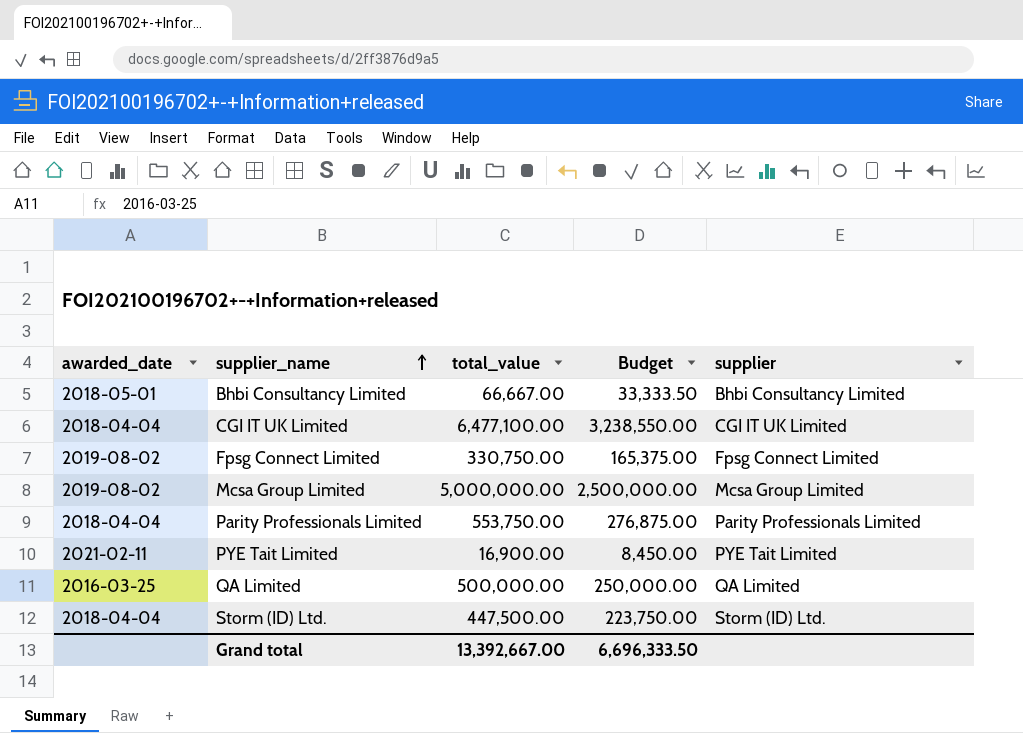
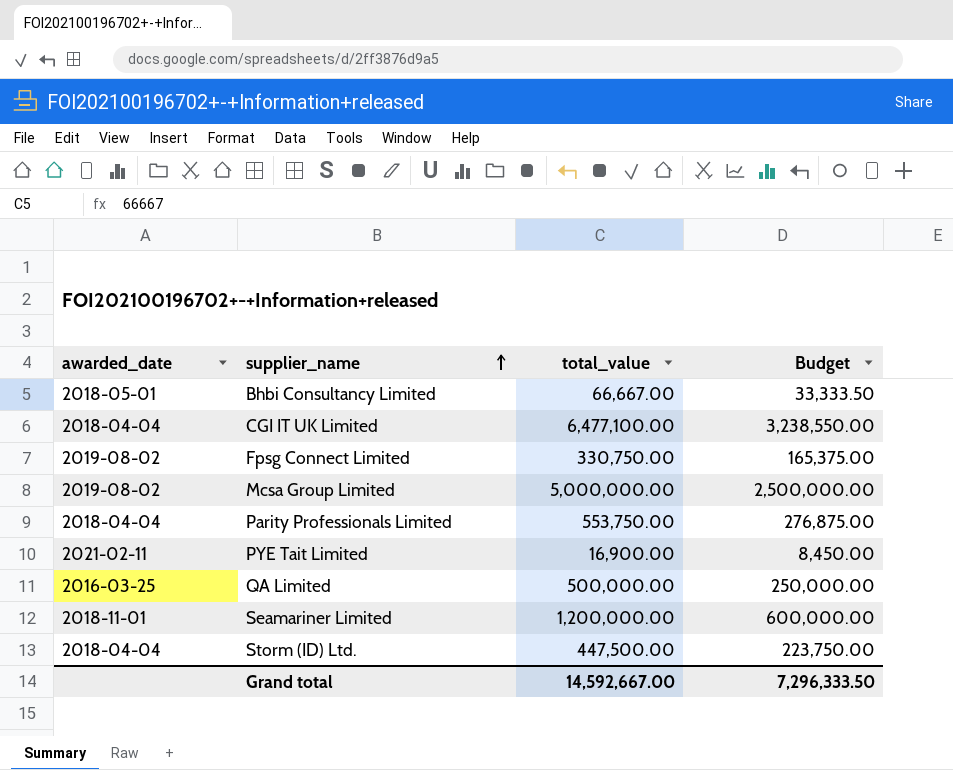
column supplier | position: 5 -> none
row Seamariner Limited: none -> 2018-11-01 | 1,200,000.00 | 600,000.00
Grand total | total_value: 13,392,667.00 -> 14,592,667.00
Grand total | Budget: 6,696,333.50 -> 7,296,333.50

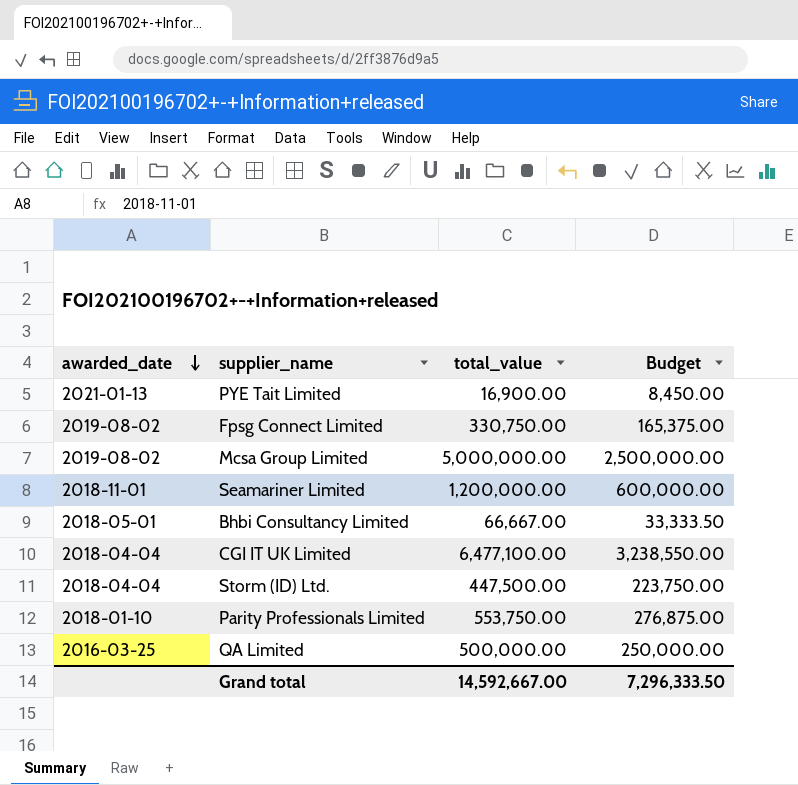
row order: supplier_name ascending -> awarded_date descending
PYE Tait Limited | awarded_date: 2021-02-11 -> 2021-01-13
Parity Professionals Limited | awarded_date: 2018-04-04 -> 2018-01-10

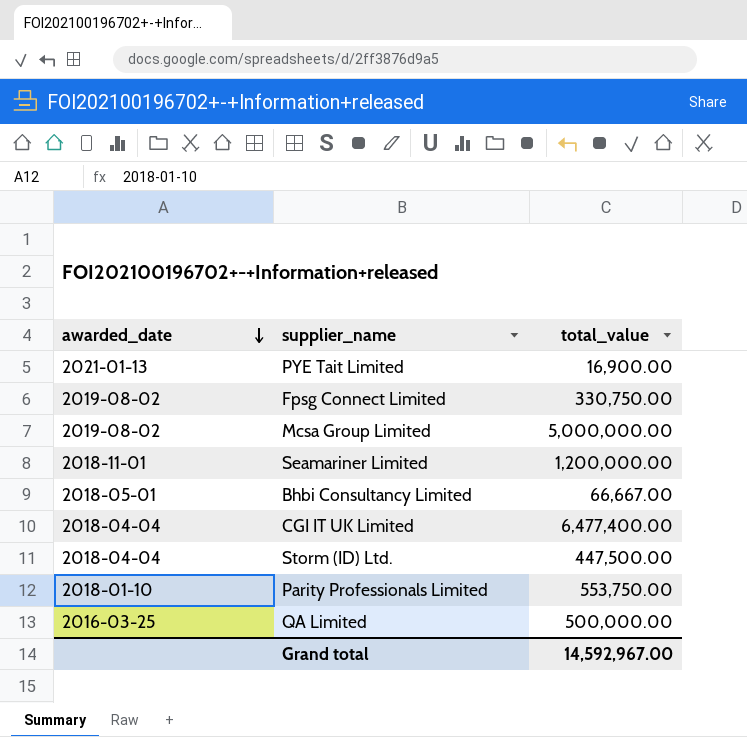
column Budget | formula: [total_value] * 0.5 -> none
CGI IT UK Limited | total_value: 6,477,100.00 -> 6,477,400.00
Grand total | total_value: 14,592,667.00 -> 14,592,967.00

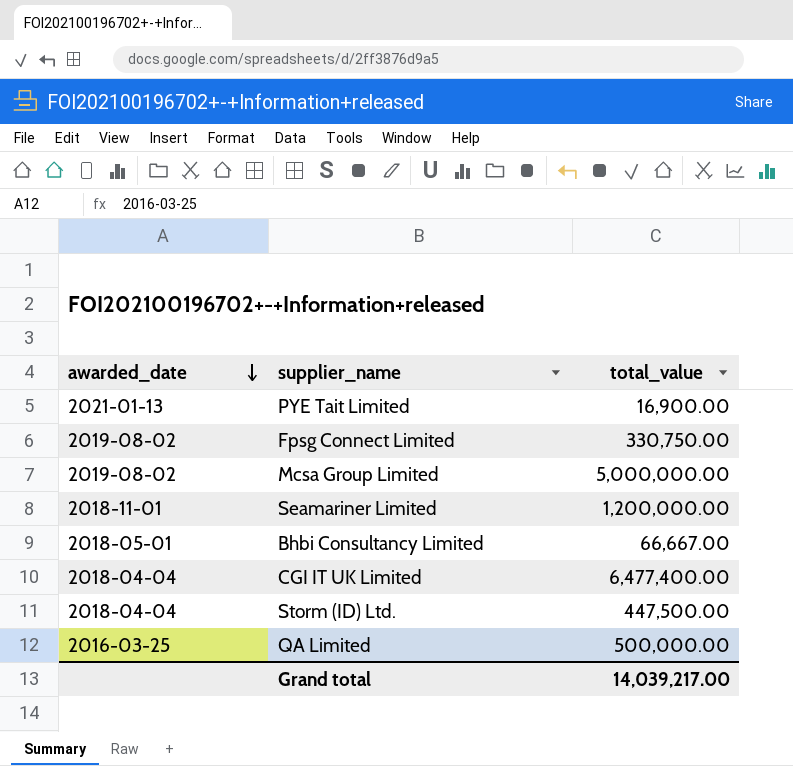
row Parity Professionals Limited: 2018-01-10 | 553,750.00 -> none
Grand total | total_value: 14,592,967.00 -> 14,039,217.00

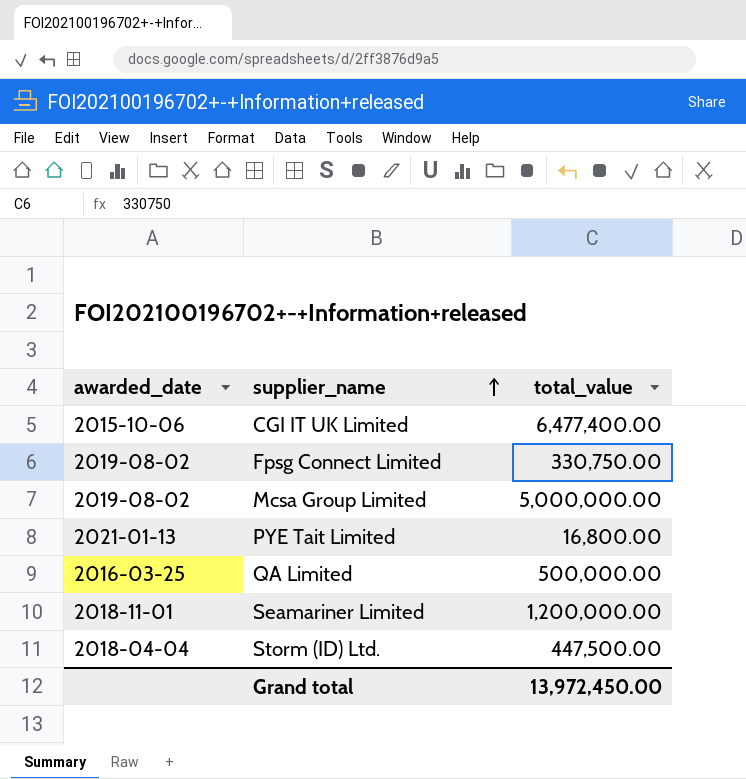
row order: awarded_date descending -> supplier_name ascending
row Bhbi Consultancy Limited: 2018-05-01 | 66,667.00 -> none
CGI IT UK Limited | awarded_date: 2018-04-04 -> 2015-10-06
PYE Tait Limited | total_value: 16,900.00 -> 16,800.00
Grand total | total_value: 14,039,217.00 -> 13,972,450.00

